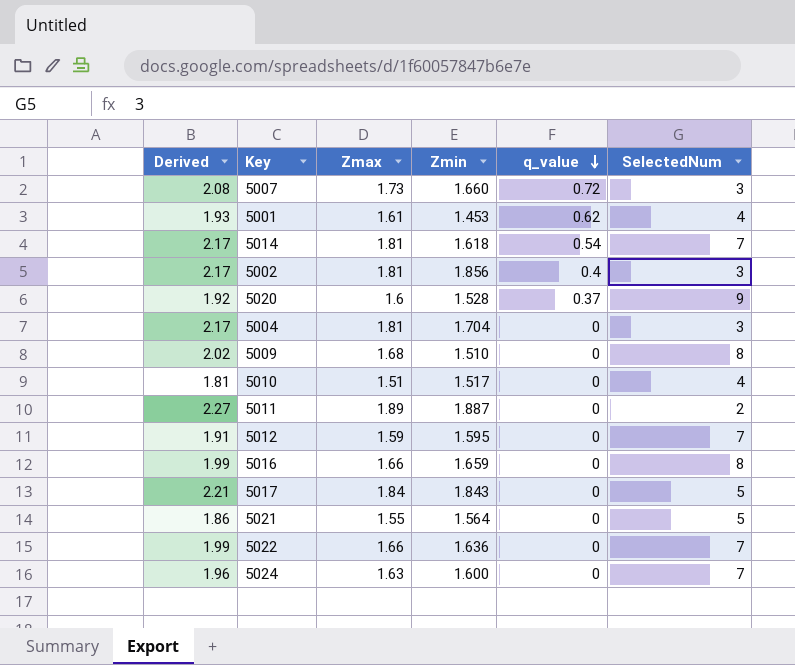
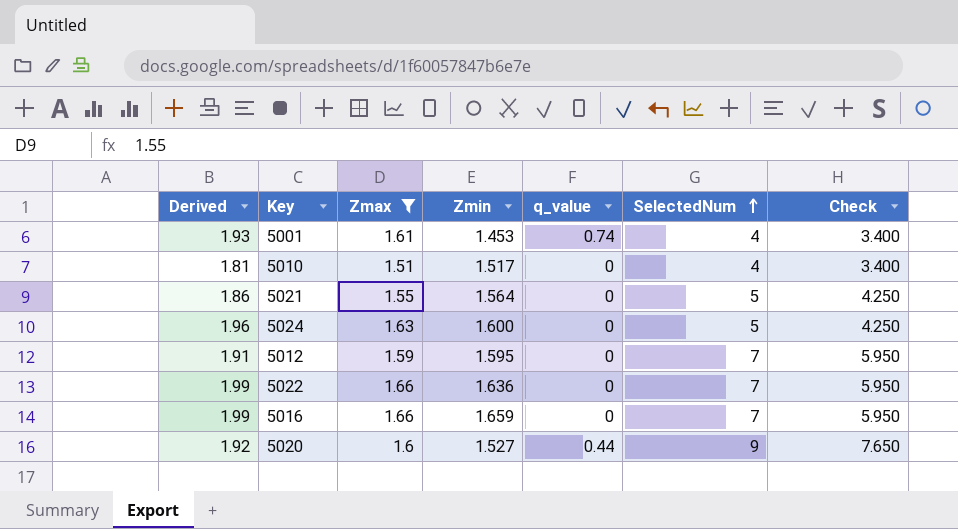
filter: none -> Zmax <= 1.66
row order: q_value descending -> SelectedNum ascending
column Check | formula: none -> [SelectedNum] * 0.85
5001 | q_value: 0.62 -> 0.74
5024 | SelectedNum: 7 -> 5
5016 | SelectedNum: 8 -> 7
5020 | Zmin: 1.528 -> 1.527
5020 | q_value: 0.37 -> 0.44

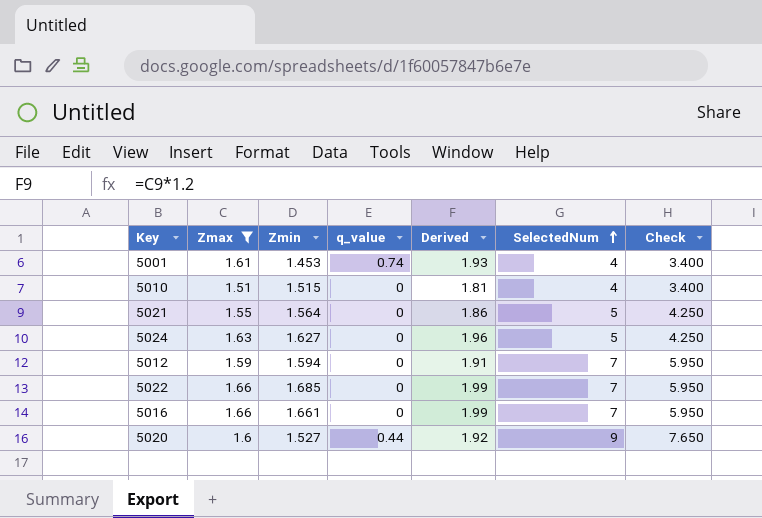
column Derived | position: 1 -> 5
5010 | Zmin: 1.517 -> 1.515
5024 | Zmin: 1.600 -> 1.627
5012 | Zmin: 1.595 -> 1.594
5022 | Zmin: 1.636 -> 1.685
5016 | Zmin: 1.659 -> 1.661

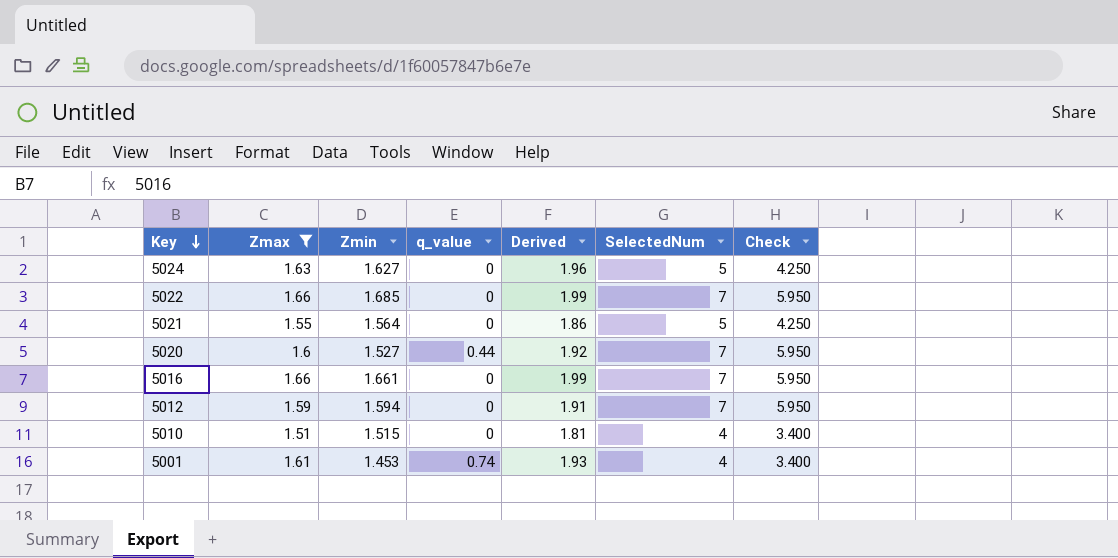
row order: SelectedNum ascending -> Key descending
5020 | SelectedNum: 9 -> 7
5020 | Check: 7.650 -> 5.950

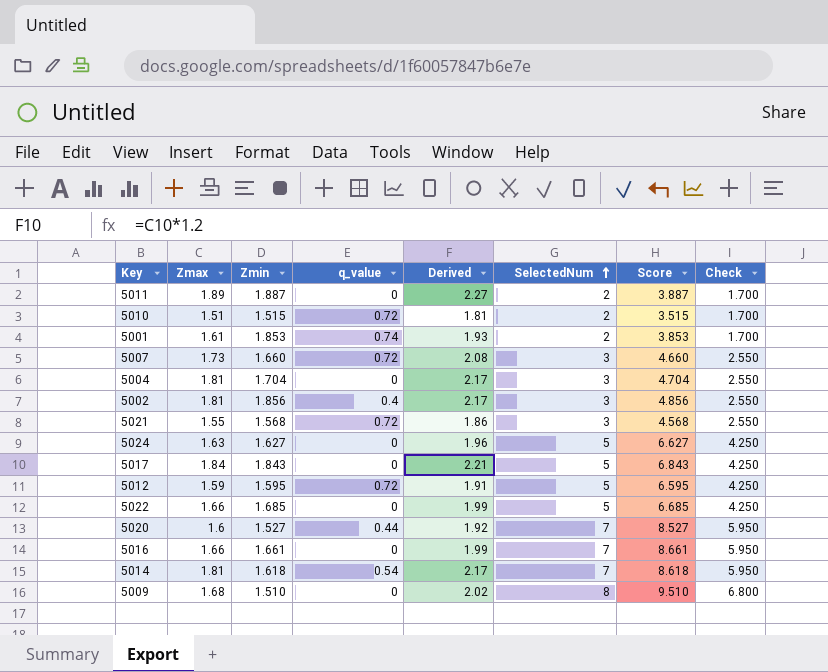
filter: Zmax <= 1.66 -> none
row order: Key descending -> SelectedNum ascending
column Score | formula: none -> [Zmin] + [SelectedNum]
5010 | q_value: 0 -> 0.72
5010 | SelectedNum: 4 -> 2
5010 | Check: 3.400 -> 1.700
5001 | Zmin: 1.453 -> 1.853
5001 | SelectedNum: 4 -> 2
5001 | Check: 3.400 -> 1.700
5021 | Zmin: 1.564 -> 1.568
5021 | q_value: 0 -> 0.72
5021 | SelectedNum: 5 -> 3
5021 | Check: 4.250 -> 2.550
5012 | Zmin: 1.594 -> 1.595
5012 | q_value: 0 -> 0.72
5012 | SelectedNum: 7 -> 5
5012 | Check: 5.950 -> 4.250
5022 | SelectedNum: 7 -> 5
5022 | Check: 5.950 -> 4.250

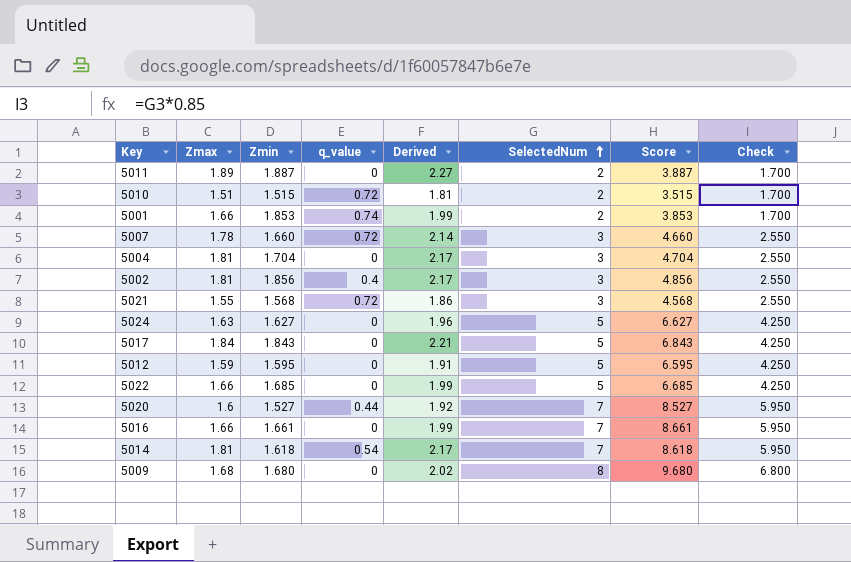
5001 | Zmax: 1.61 -> 1.66
5001 | Derived: 1.93 -> 1.99
5007 | Zmax: 1.73 -> 1.78
5007 | Derived: 2.08 -> 2.14
5012 | q_value: 0.72 -> 0
5009 | Zmin: 1.510 -> 1.680
5009 | Score: 9.510 -> 9.680

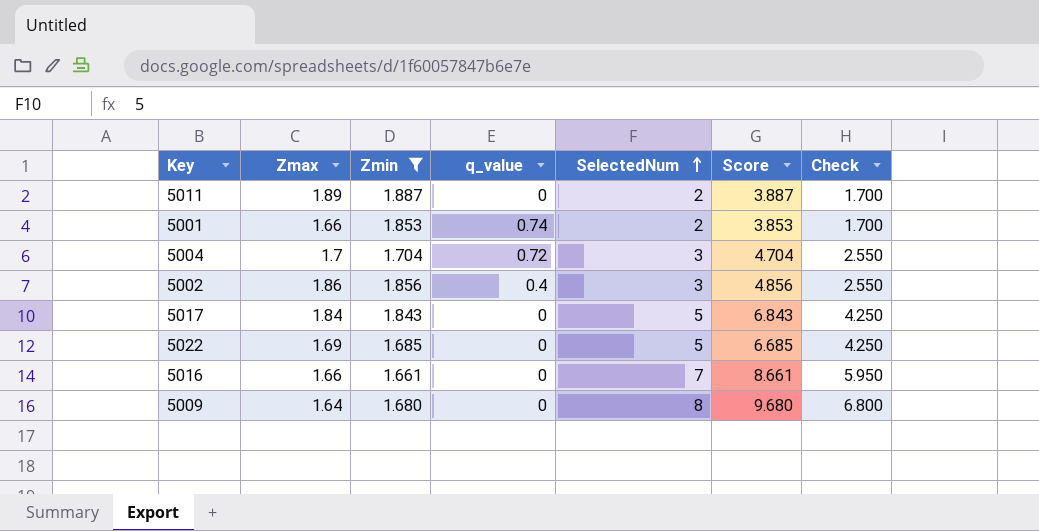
filter: none -> Zmin >= 1.661
column Derived | formula: [Zmax] * 1.2 -> none
5004 | Zmax: 1.81 -> 1.7
5004 | q_value: 0 -> 0.72
5002 | Zmax: 1.81 -> 1.86
5022 | Zmax: 1.66 -> 1.69
5009 | Zmax: 1.68 -> 1.64

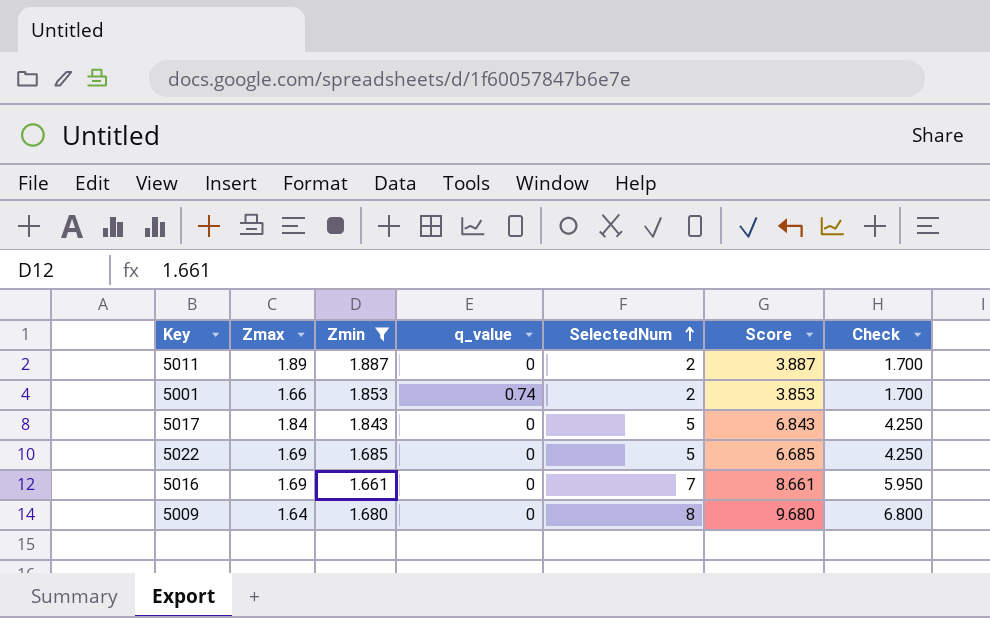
row 5004: 1.7 | 1.704 | 0.72 | 3 | 4.704 | 2.550 -> none
row 5002: 1.86 | 1.856 | 0.4 | 3 | 4.856 | 2.550 -> none
5016 | Zmax: 1.66 -> 1.69

